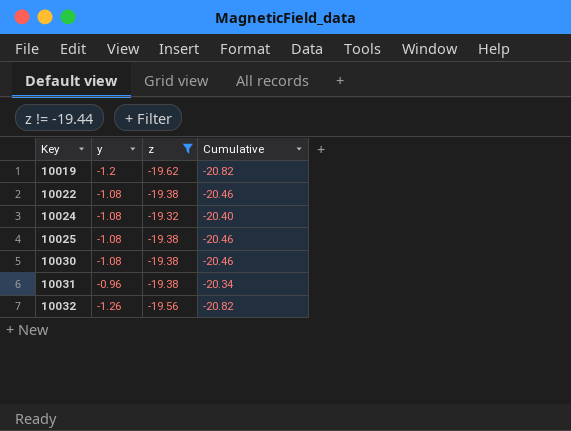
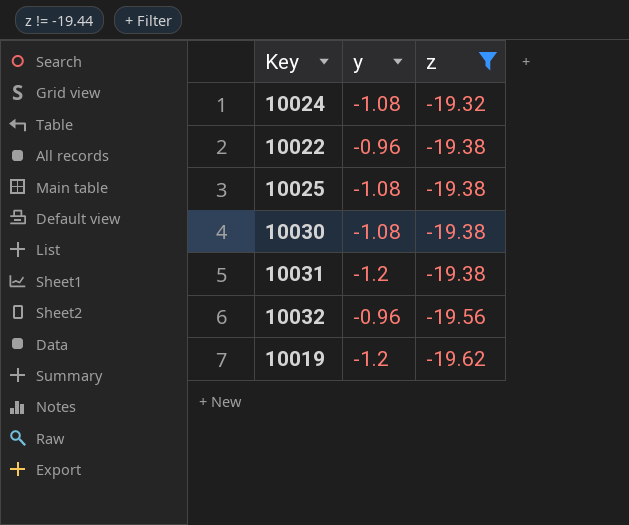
row order: Key ascending -> z descending
column Cumulative | formula: [y] + [z] -> none
10022 | y: -1.08 -> -0.96
10031 | y: -0.96 -> -1.2
10032 | y: -1.26 -> -0.96

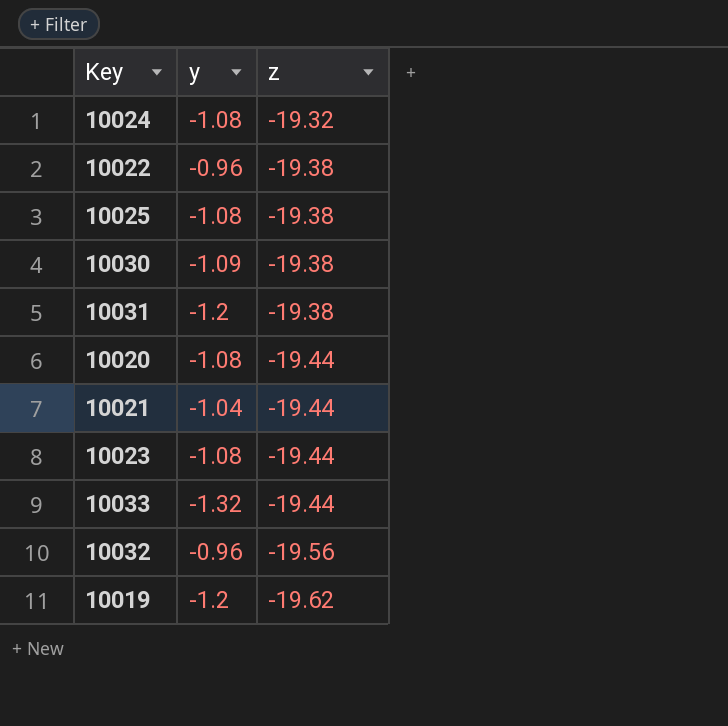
filter: z != -19.44 -> none
10030 | y: -1.08 -> -1.09

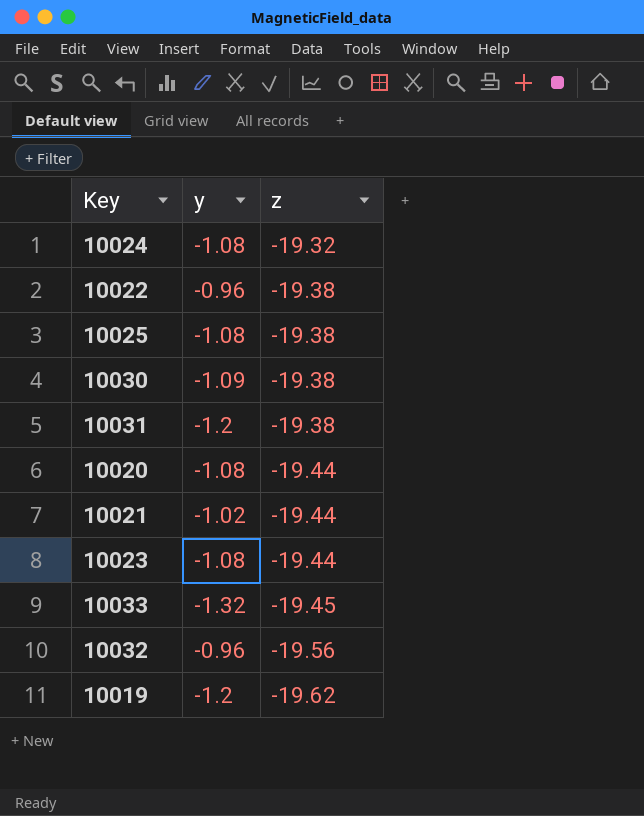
10021 | y: -1.04 -> -1.02
10033 | z: -19.44 -> -19.45

